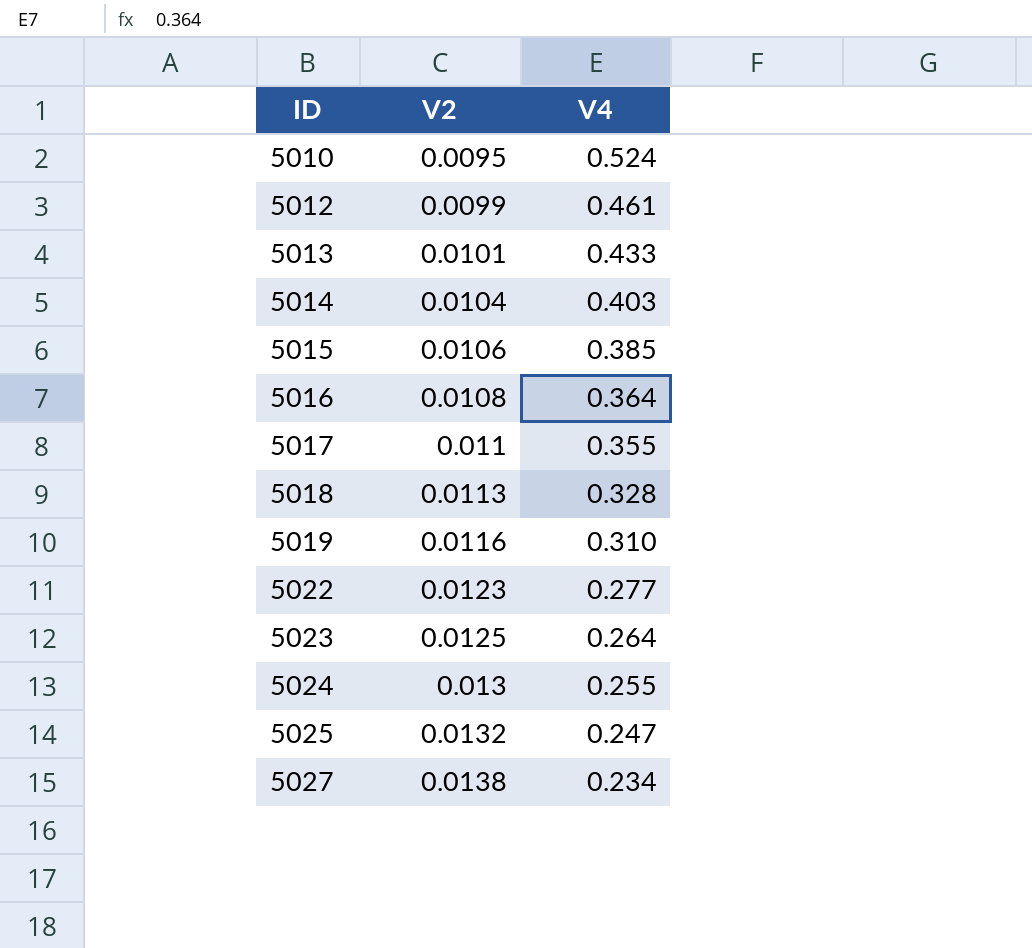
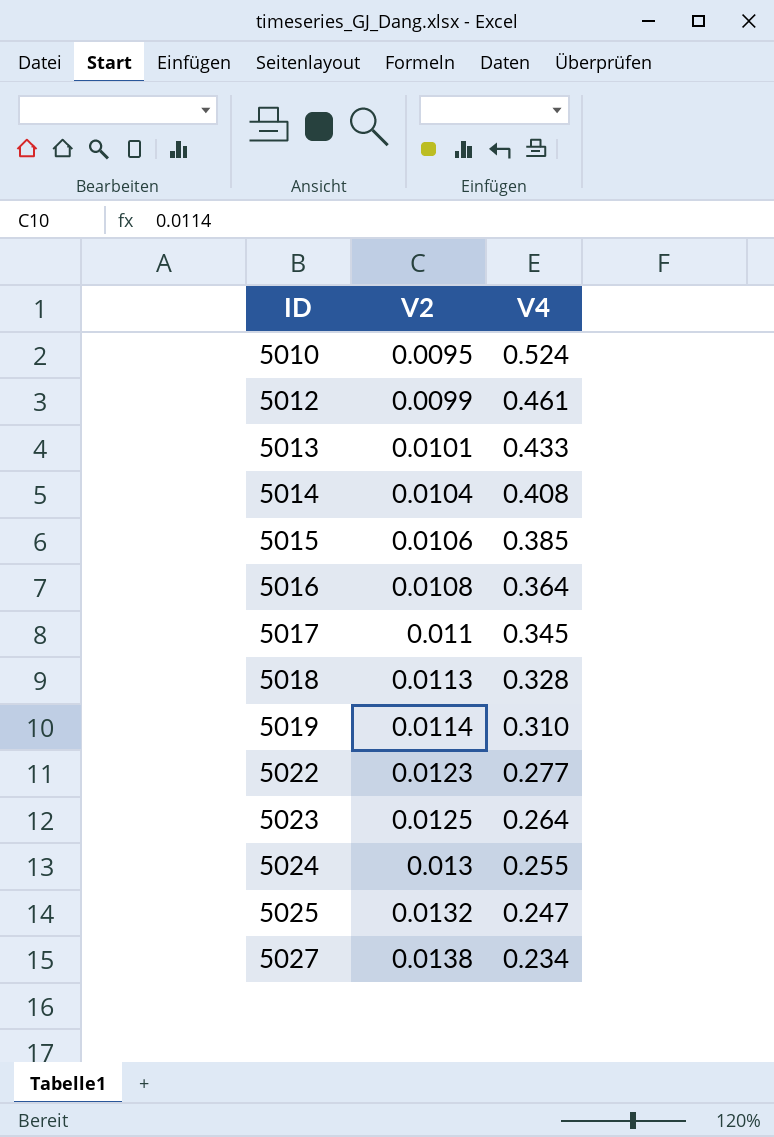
5014 | V4: 0.403 -> 0.408
5017 | V4: 0.355 -> 0.345
5019 | V2: 0.0116 -> 0.0114

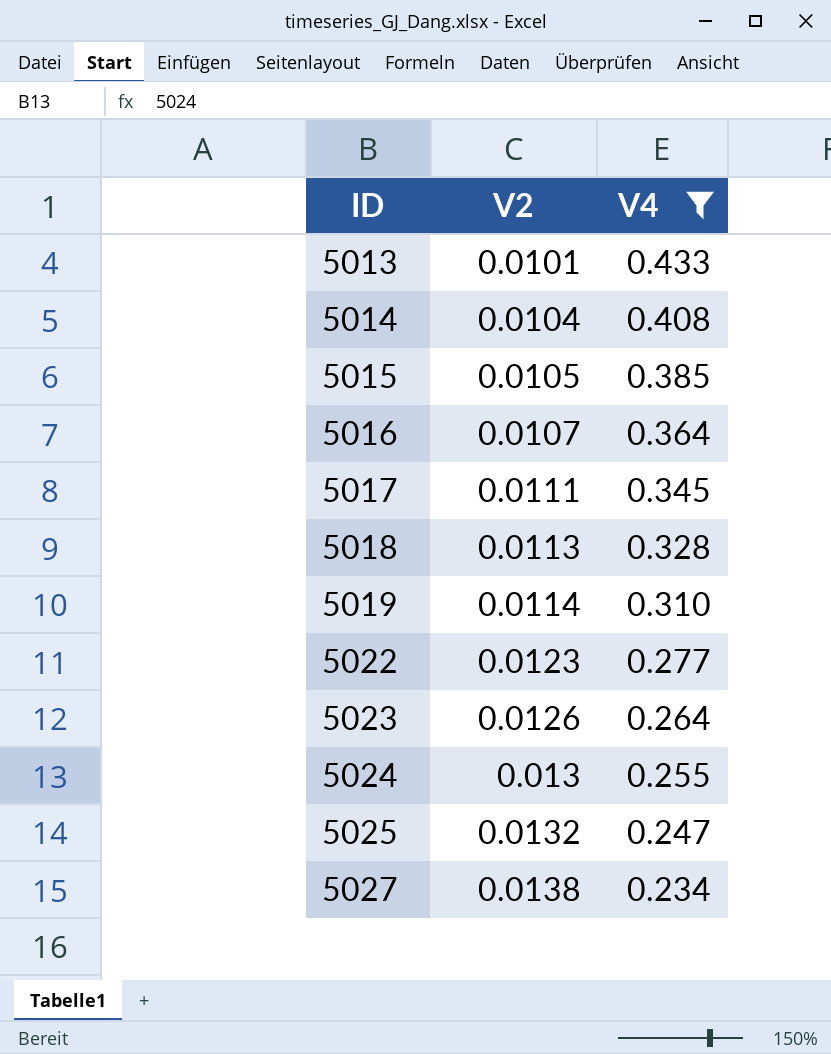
filter: none -> V4 <= 0.433
5015 | V2: 0.0106 -> 0.0105
5016 | V2: 0.0108 -> 0.0107
5017 | V2: 0.011 -> 0.0111
5023 | V2: 0.0125 -> 0.0126

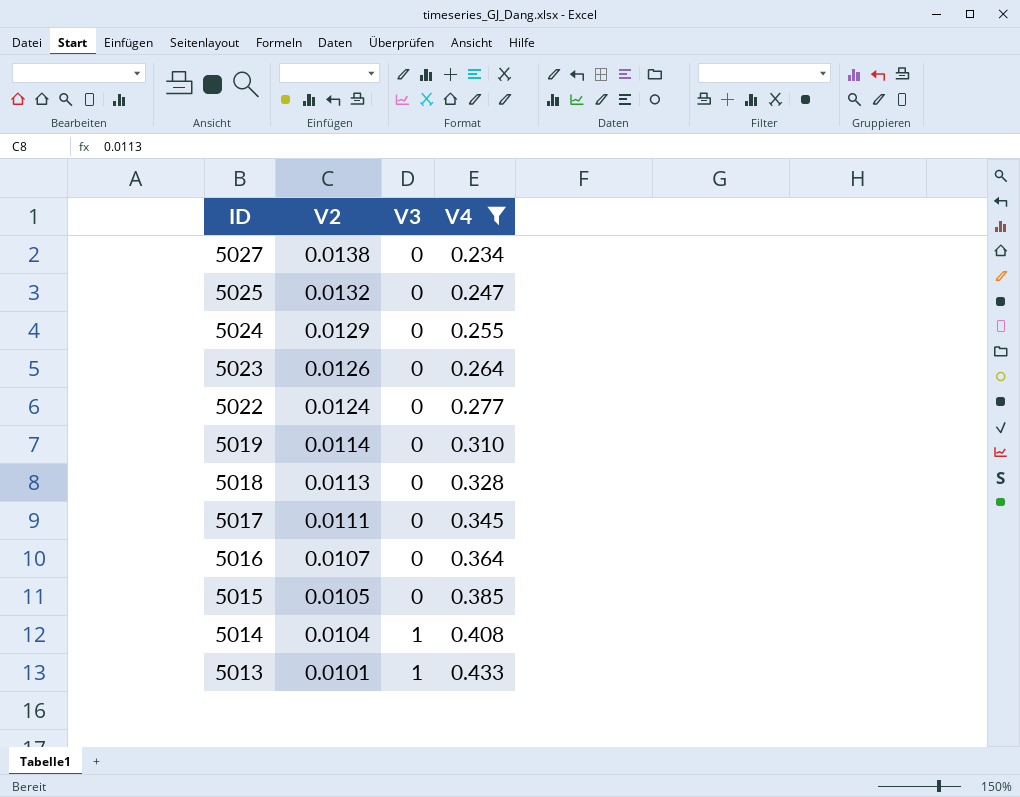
row order: ID ascending -> ID descending
column V3 | position: none -> 3
5024 | V2: 0.013 -> 0.0129
5022 | V2: 0.0123 -> 0.0124

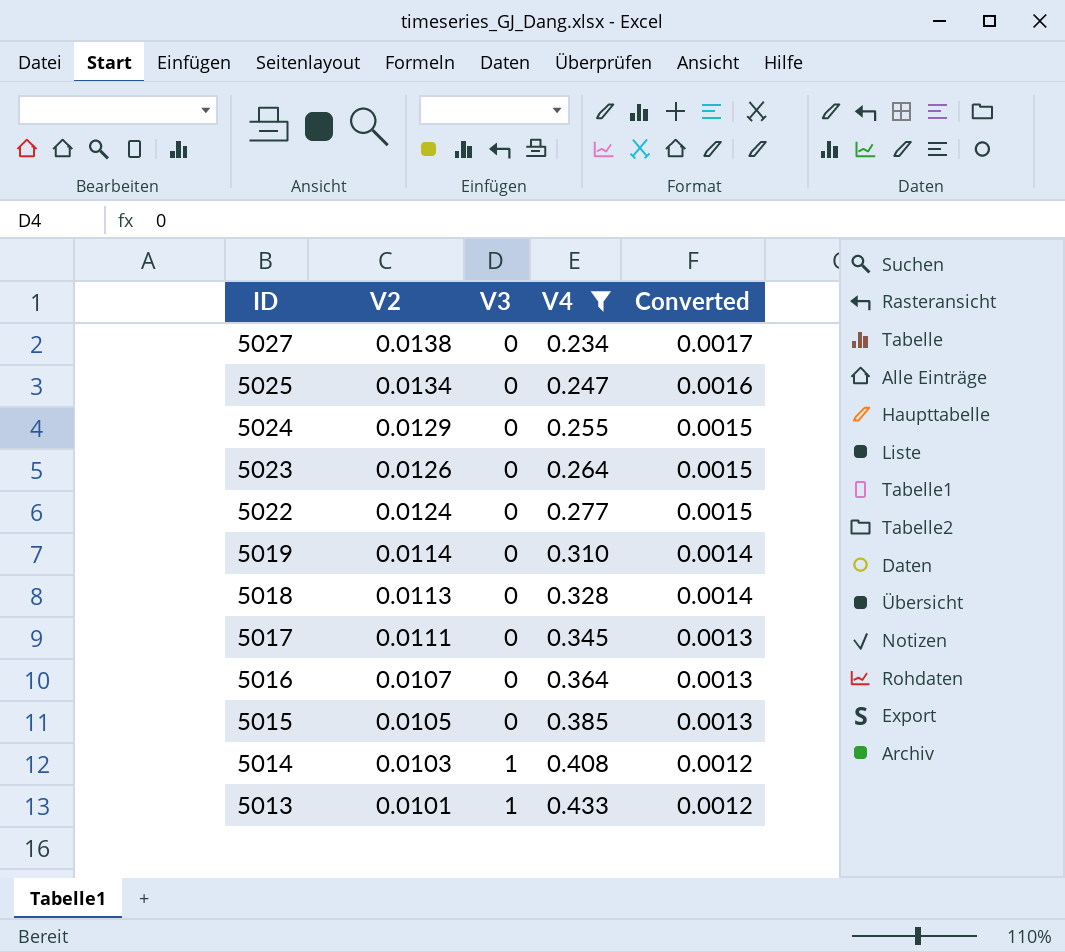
column Converted | formula: none -> [V2] * 0.12
5025 | V2: 0.0132 -> 0.0134
5014 | V2: 0.0104 -> 0.0103

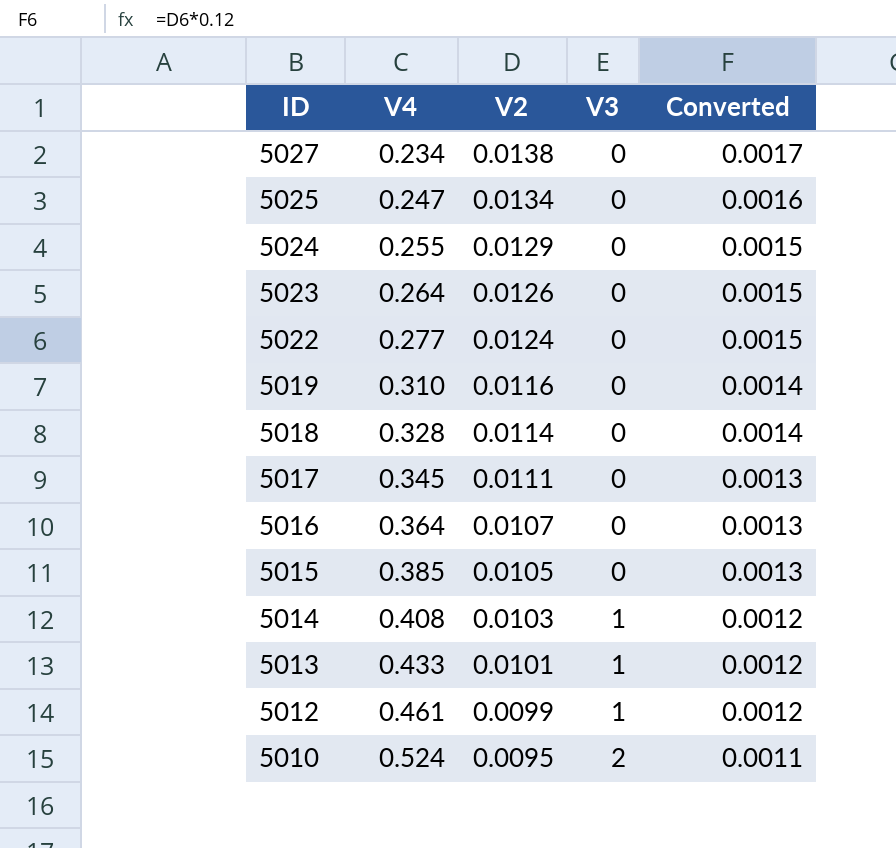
filter: V4 <= 0.433 -> none
column V4 | position: 4 -> 2
5019 | V2: 0.0114 -> 0.0116
5018 | V2: 0.0113 -> 0.0114

